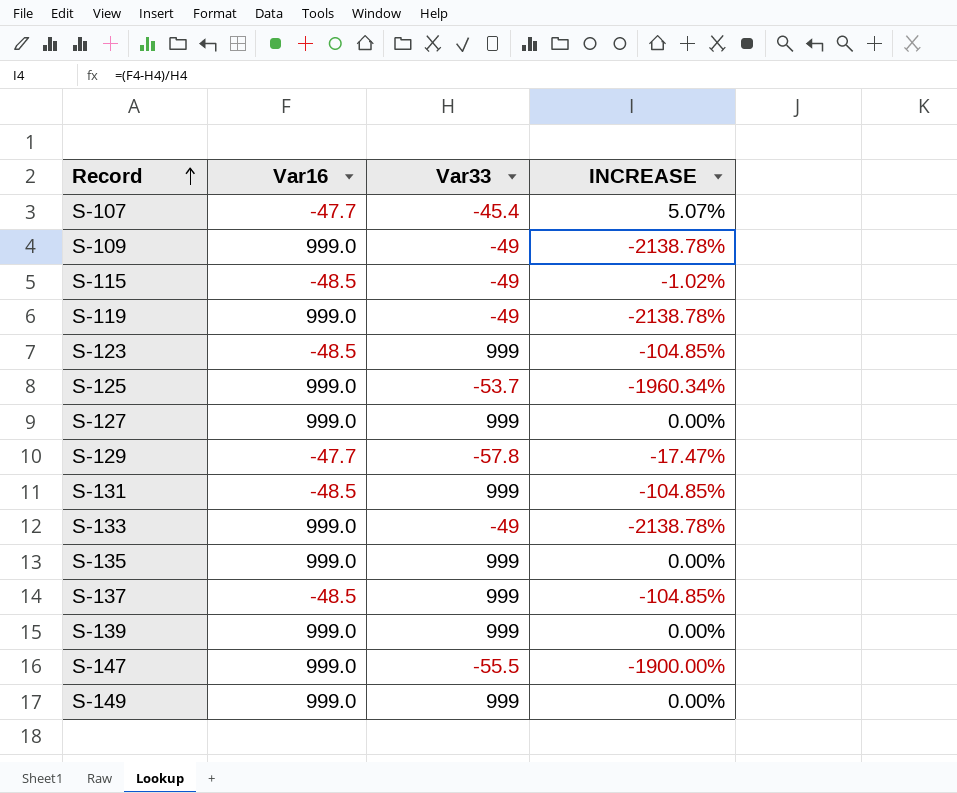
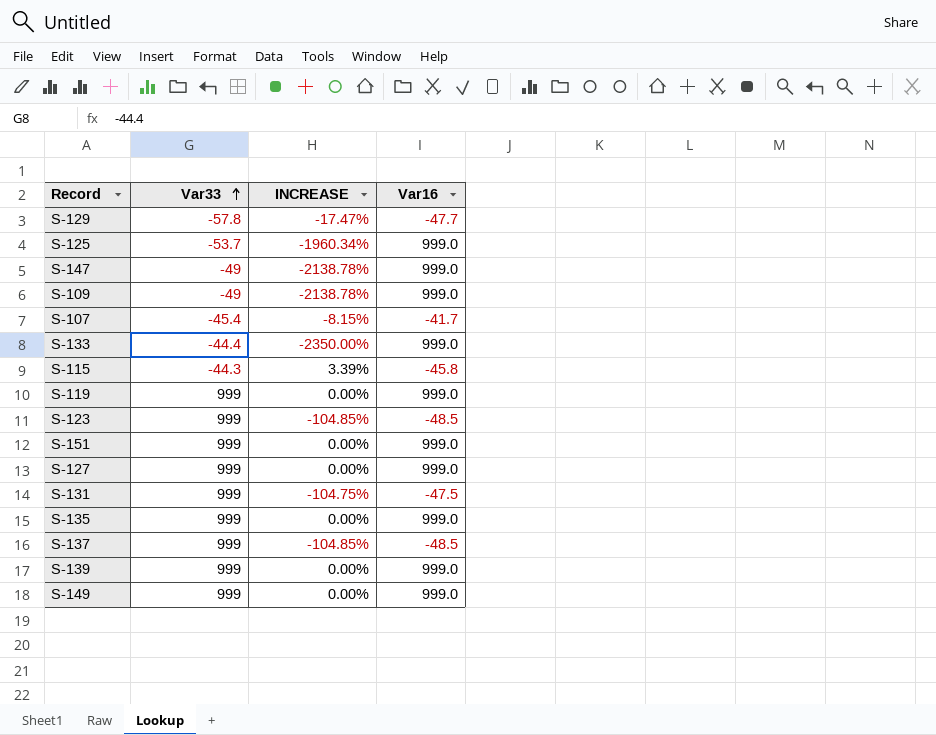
row order: Record ascending -> Var33 ascending
column Var16 | position: 2 -> 4
S-147 | Var33: -55.5 -> -49
S-147 | INCREASE: -1900.00% -> -2138.78%
S-107 | INCREASE: 5.07% -> -8.15%
S-107 | Var16: -47.7 -> -41.7
S-133 | Var33: -49 -> -44.4
S-133 | INCREASE: -2138.78% -> -2350.00%
S-115 | Var33: -49 -> -44.3
S-115 | INCREASE: -1.02% -> 3.39%
S-115 | Var16: -48.5 -> -45.8
S-119 | Var33: -49 -> 999
S-119 | INCREASE: -2138.78% -> 0.00%
row S-151: none -> 999 | 0.00% | 999.0
S-131 | INCREASE: -104.85% -> -104.75%
S-131 | Var16: -48.5 -> -47.5

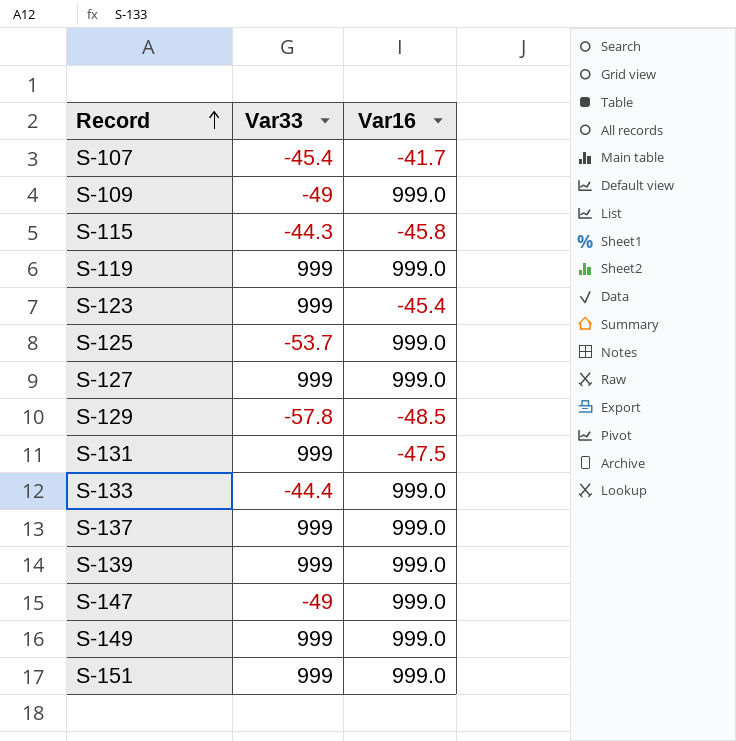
row order: Var33 ascending -> Record ascending
column INCREASE | formula: ([Var16] - [Var33]) / [Var33] -> none
row S-135: 999 | 0.00% | 999.0 -> none
S-123 | Var16: -48.5 -> -45.4
S-129 | Var16: -47.7 -> -48.5
S-137 | Var16: -48.5 -> 999.0

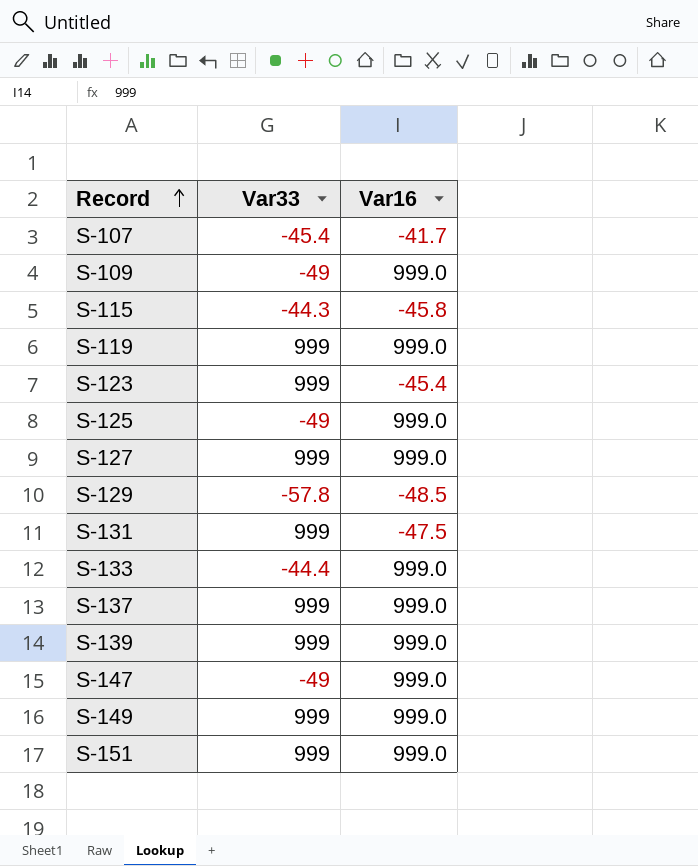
S-125 | Var33: -53.7 -> -49

